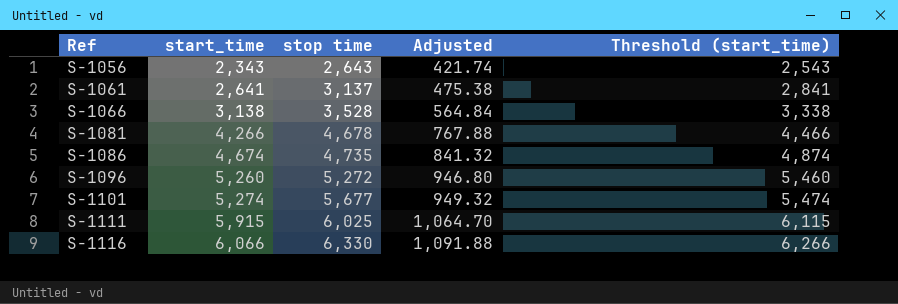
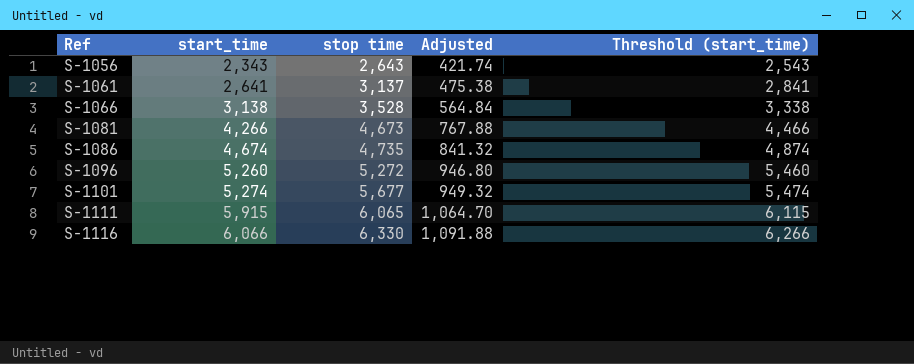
S-1081 | stop time: 4,678 -> 4,673
S-1111 | stop time: 6,025 -> 6,065

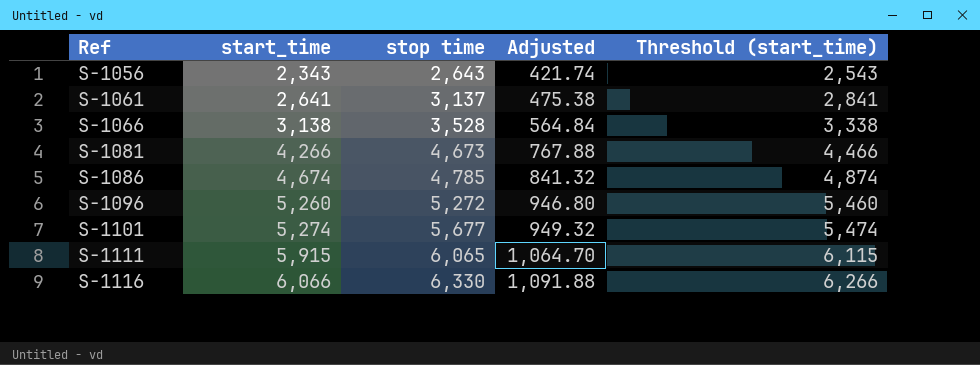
S-1086 | stop time: 4,735 -> 4,785

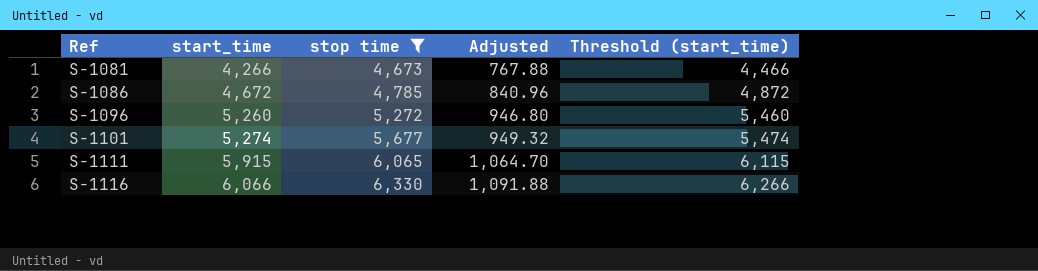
filter: none -> stop time >= 4,673
S-1086 | start_time: 4,674 -> 4,672
S-1086 | Adjusted: 841.32 -> 840.96
S-1086 | Threshold (start_time): 4,874 -> 4,872

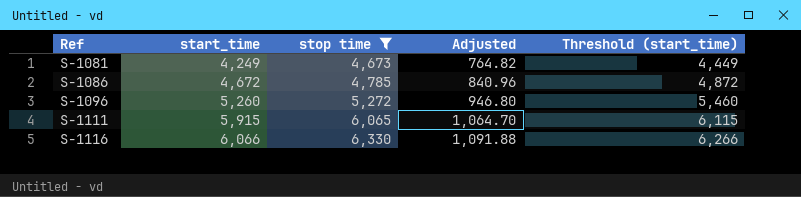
row S-1101: 5,274 | 5,677 | 949.32 | 5,474 -> none
S-1081 | start_time: 4,266 -> 4,249
S-1081 | Adjusted: 767.88 -> 764.82
S-1081 | Threshold (start_time): 4,466 -> 4,449

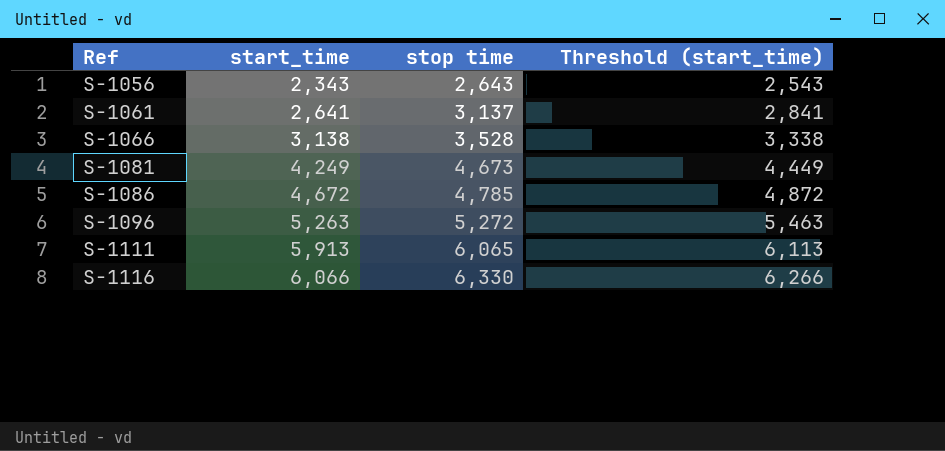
filter: stop time >= 4,673 -> none
column Adjusted | formula: [start_time] * 0.18 -> none
S-1096 | start_time: 5,260 -> 5,263
S-1096 | Threshold (start_time): 5,460 -> 5,463
S-1111 | start_time: 5,915 -> 5,913
S-1111 | Threshold (start_time): 6,115 -> 6,113

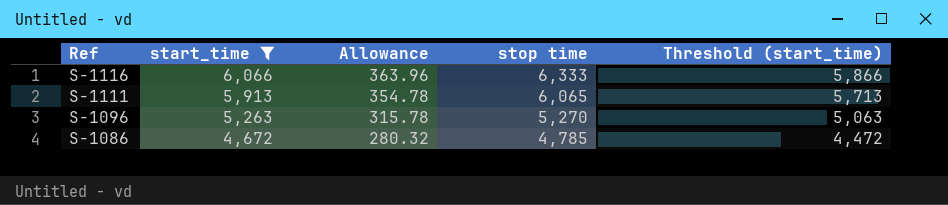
filter: none -> start_time >= 4,672
row order: Ref ascending -> Ref descending
column Allowance | formula: none -> [start_time] * 0.06
column Threshold (start_time) | formula: [start_time] + 200 -> [start_time] - 200
S-1116 | stop time: 6,330 -> 6,333
S-1096 | stop time: 5,272 -> 5,270

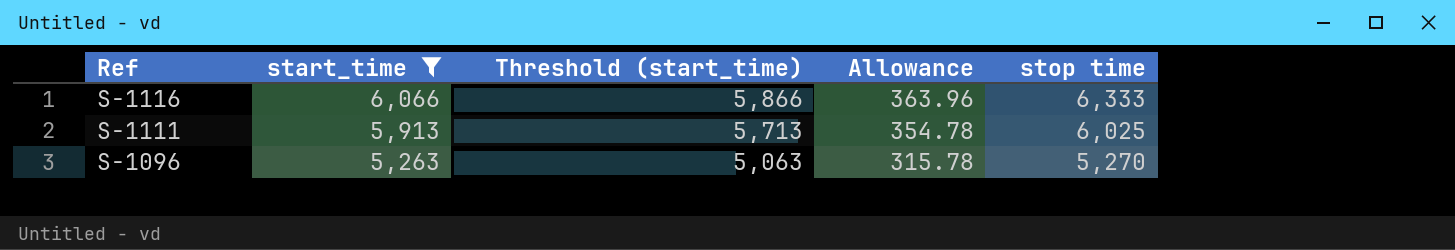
column Threshold (start_time) | position: 5 -> 3
row S-1086: 4,672 | 280.32 | 4,785 | 4,472 -> none
S-1111 | stop time: 6,065 -> 6,025

